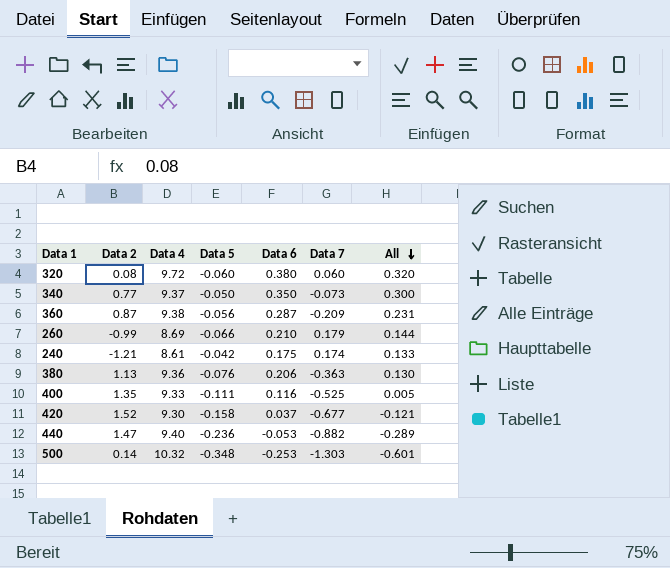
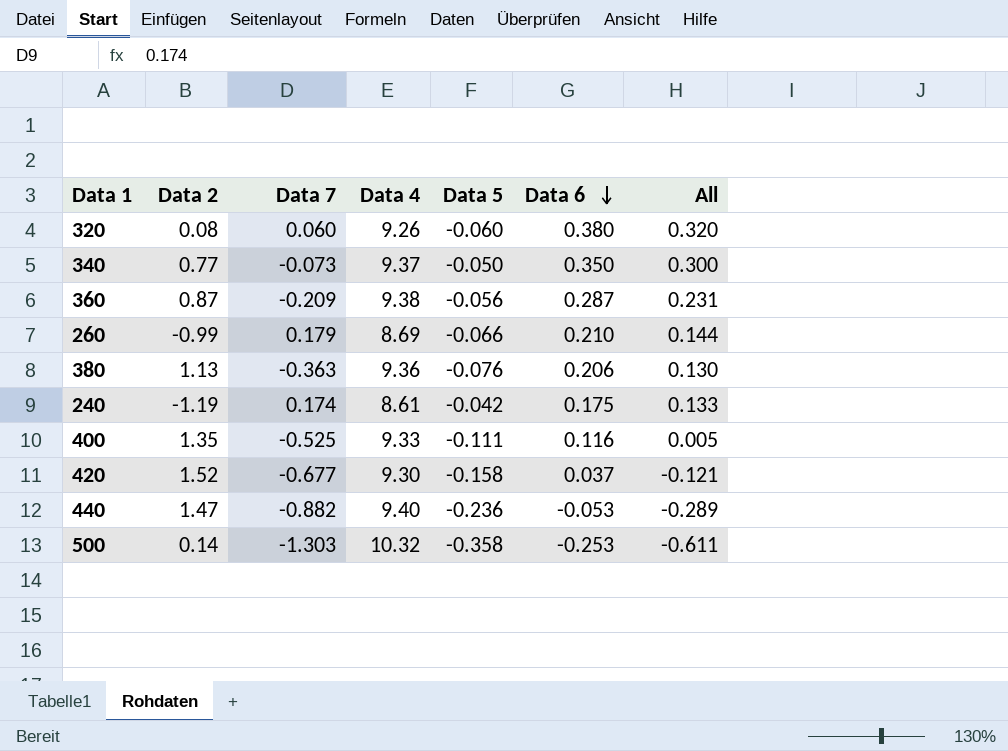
row order: All descending -> Data 6 descending
column Data 7 | position: 6 -> 3
320 | Data 4: 9.72 -> 9.26
240 | Data 2: -1.21 -> -1.19
500 | Data 5: -0.348 -> -0.358
500 | All: -0.601 -> -0.611

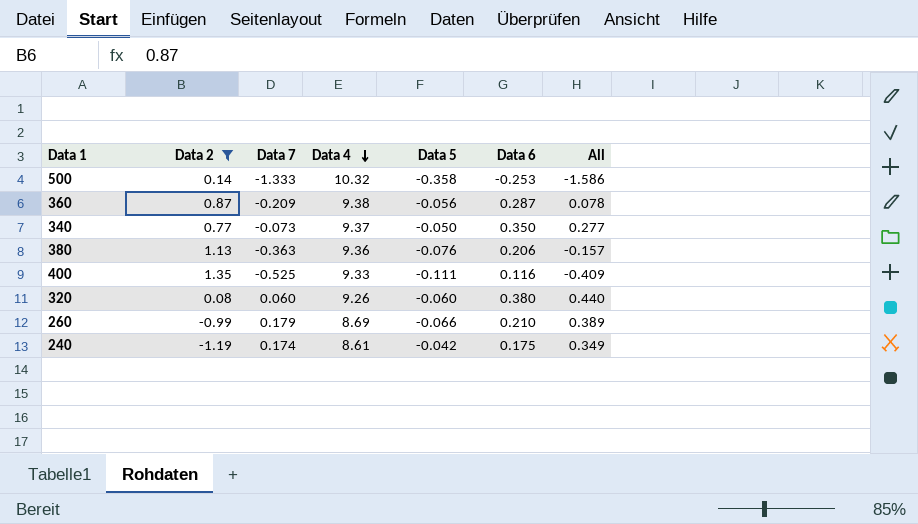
filter: none -> Data 2 <= 1.35
row order: Data 6 descending -> Data 4 descending
column All | formula: [Data 5] + [Data 6] -> [Data 7] + [Data 6]
500 | Data 7: -1.303 -> -1.333

